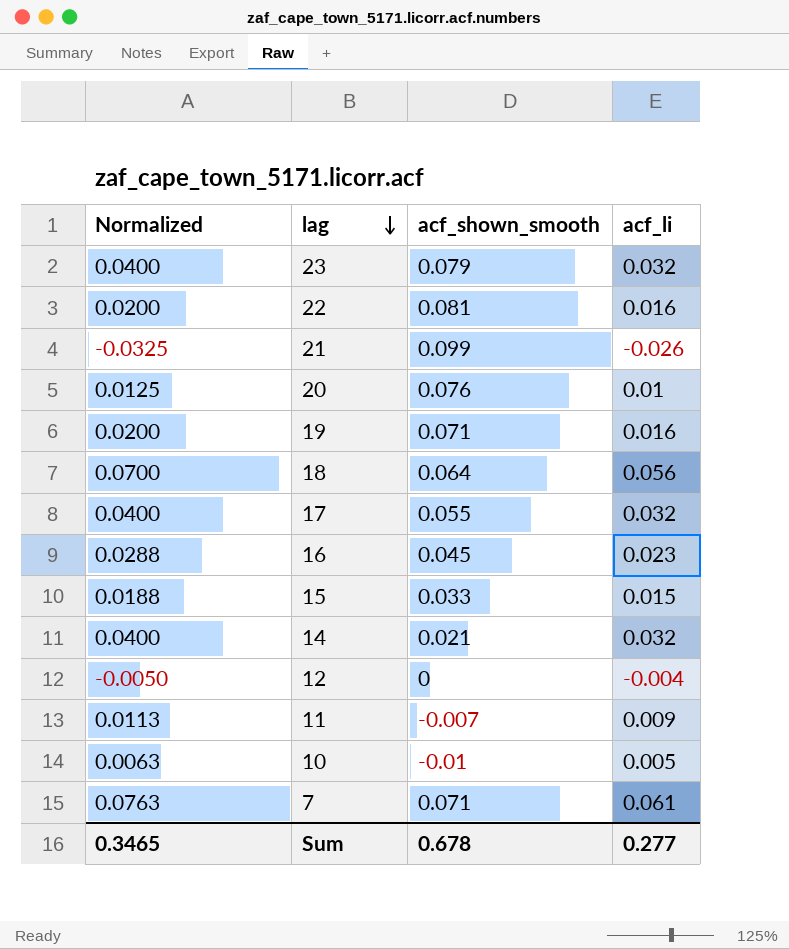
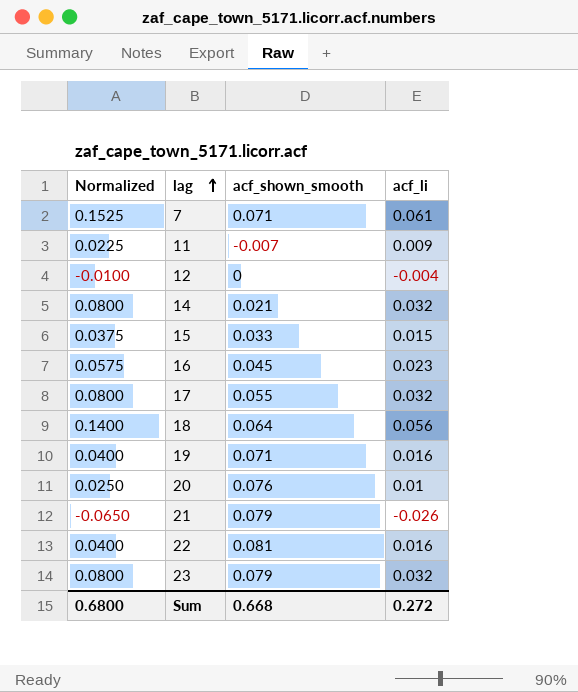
row order: lag descending -> lag ascending
column Normalized | formula: [acf_li] * 1.25 -> [acf_li] * 2.5
row 10: 0.0063 | -0.01 | 0.005 -> none
21 | acf_shown_smooth: 0.099 -> 0.079
Sum | Normalized: 0.3465 -> 0.6800
Sum | acf_shown_smooth: 0.678 -> 0.668
Sum | acf_li: 0.277 -> 0.272

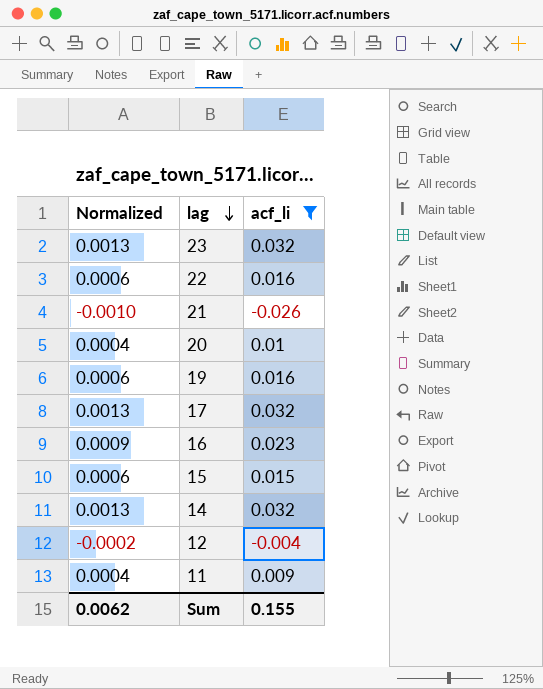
filter: none -> acf_li <= 0.032
row order: lag ascending -> lag descending
column acf_shown_smooth | position: 3 -> none
column Normalized | formula: [acf_li] * 2.5 -> [acf_li] * 0.04
Sum | Normalized: 0.6800 -> 0.0062
Sum | acf_li: 0.272 -> 0.155

